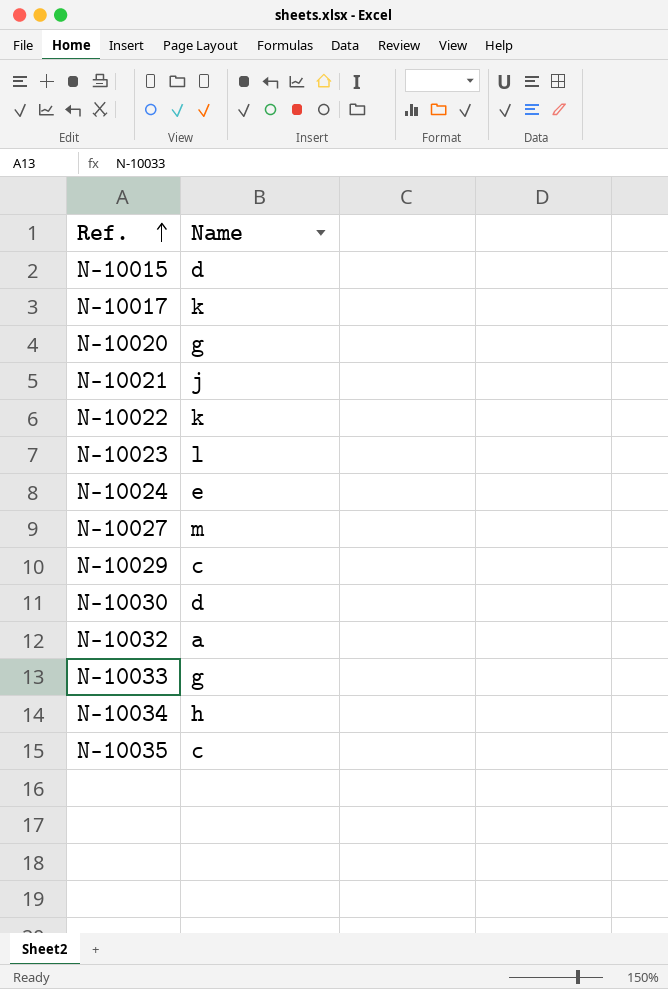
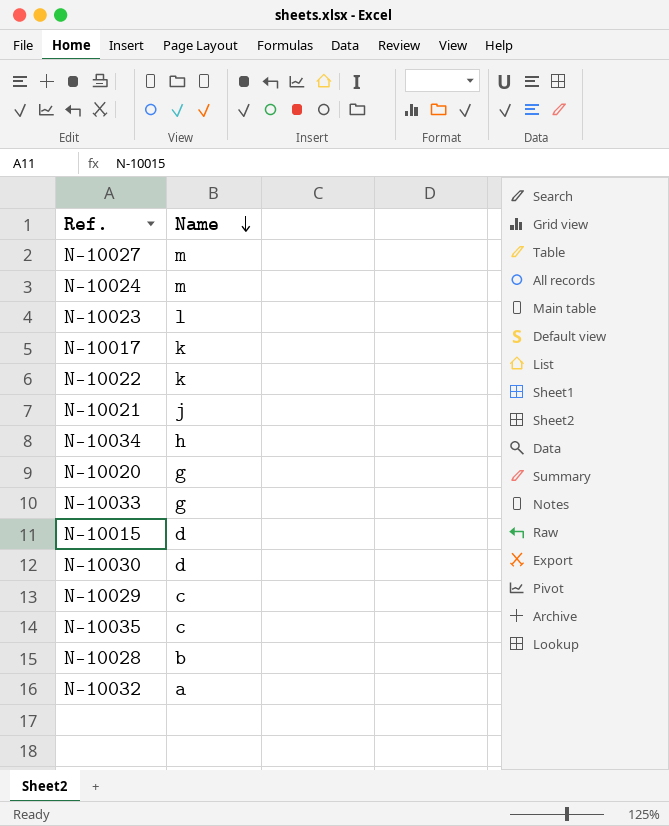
row order: Ref. ascending -> Name descending
N-10024 | Name: e -> m
row N-10028: none -> b

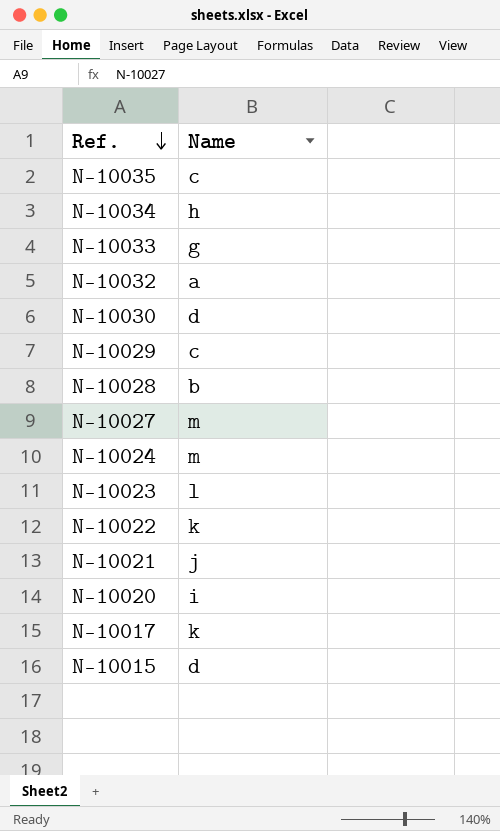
row order: Name descending -> Ref. descending
N-10020 | Name: g -> i

